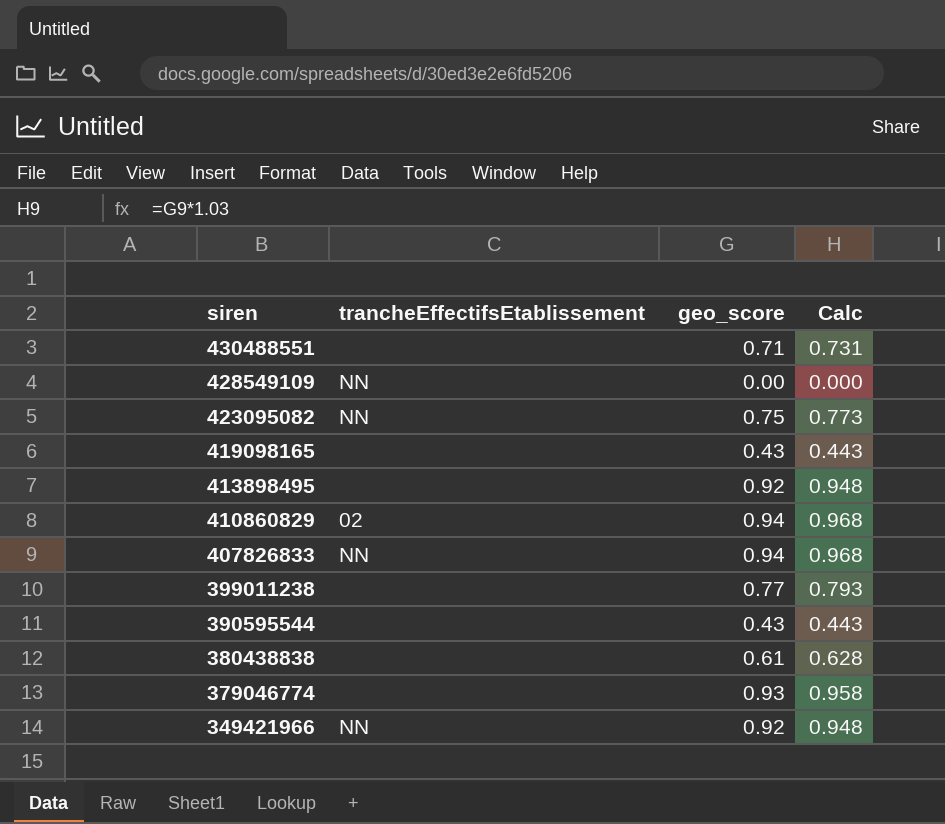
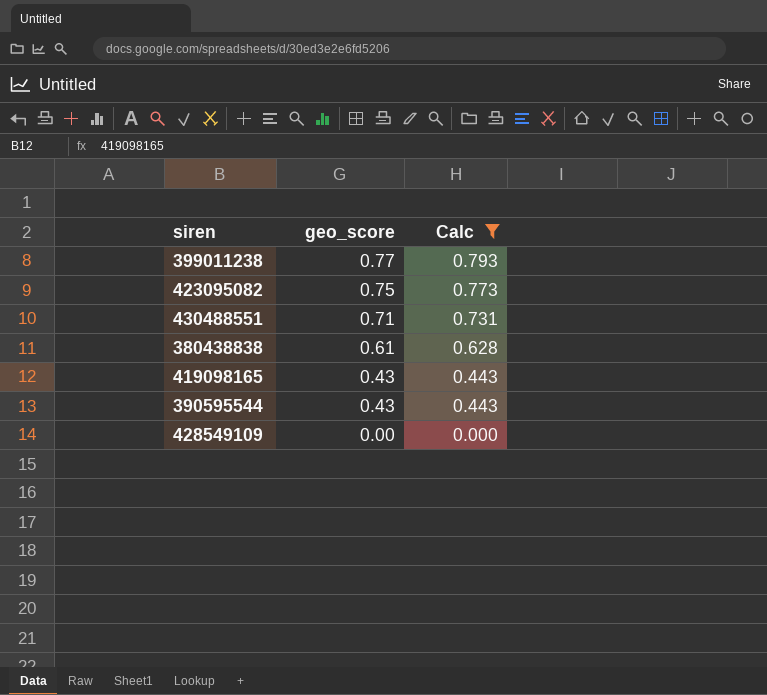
filter: none -> Calc <= 0.793
row order: siren descending -> geo_score descending
column trancheEffectifsEtablissement | position: 2 -> none

